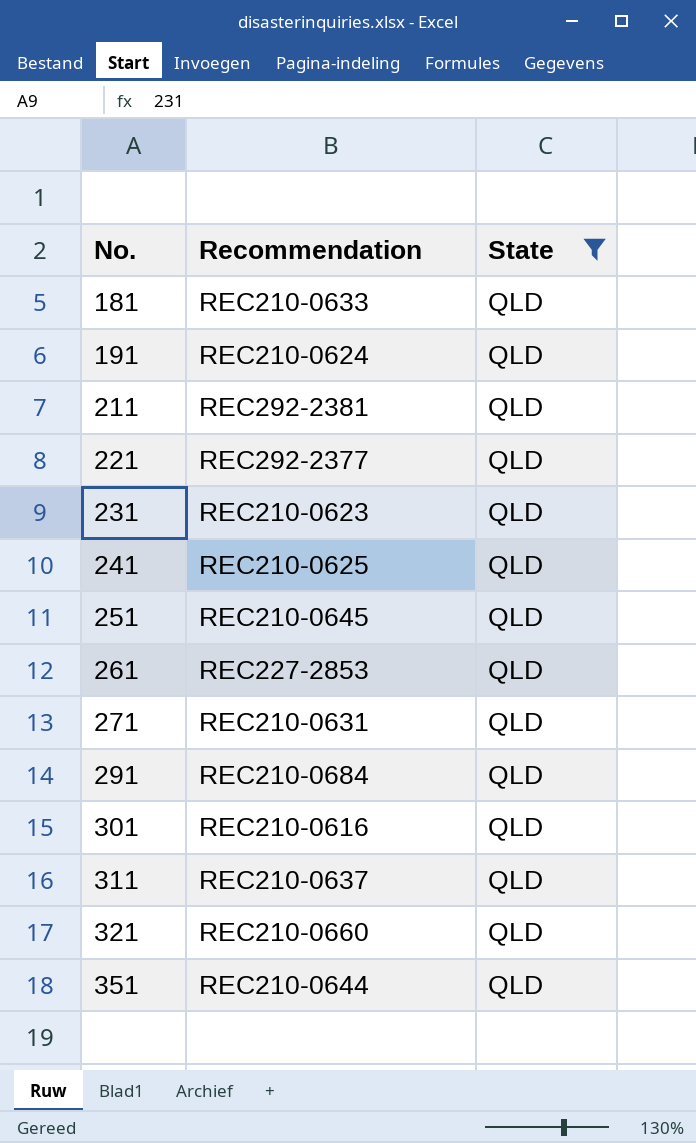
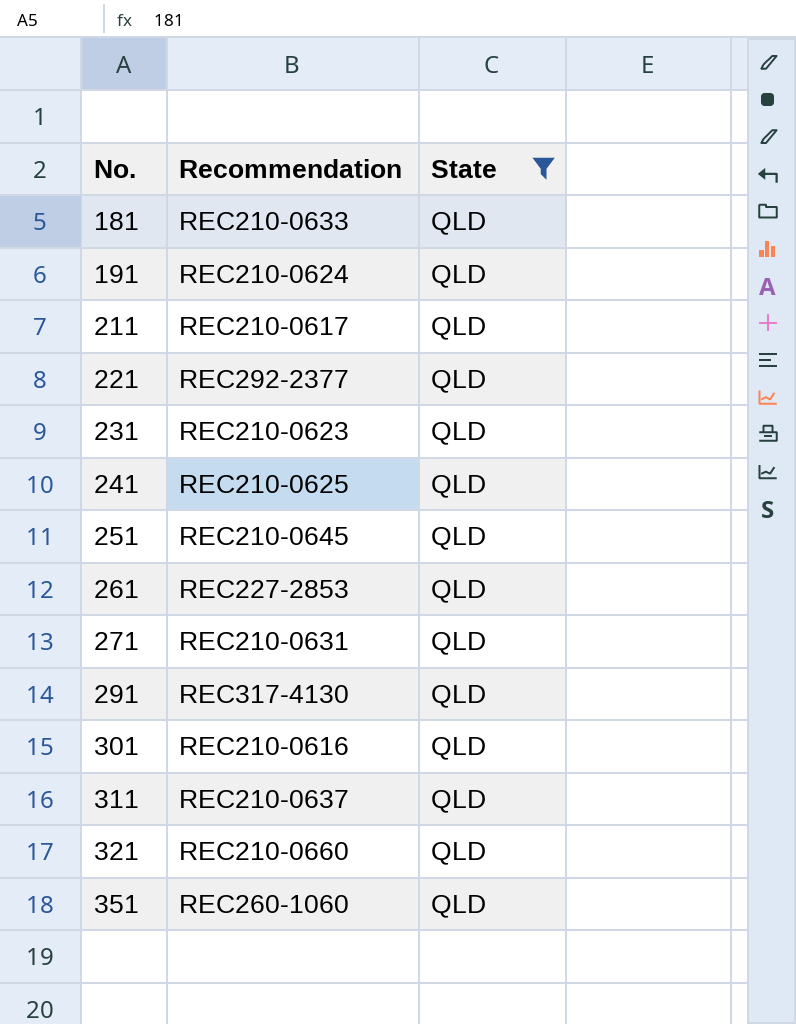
211 | Recommendation: REC292-2381 -> REC210-0617
291 | Recommendation: REC210-0684 -> REC317-4130
351 | Recommendation: REC210-0644 -> REC260-1060

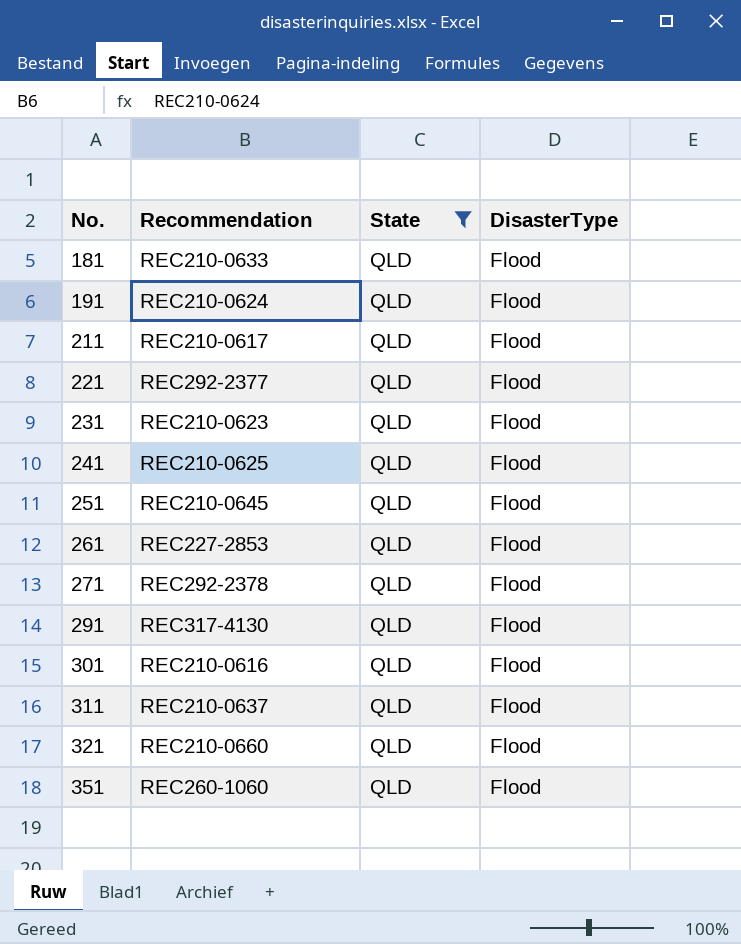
column DisasterType | position: none -> 4
271 | Recommendation: REC210-0631 -> REC292-2378

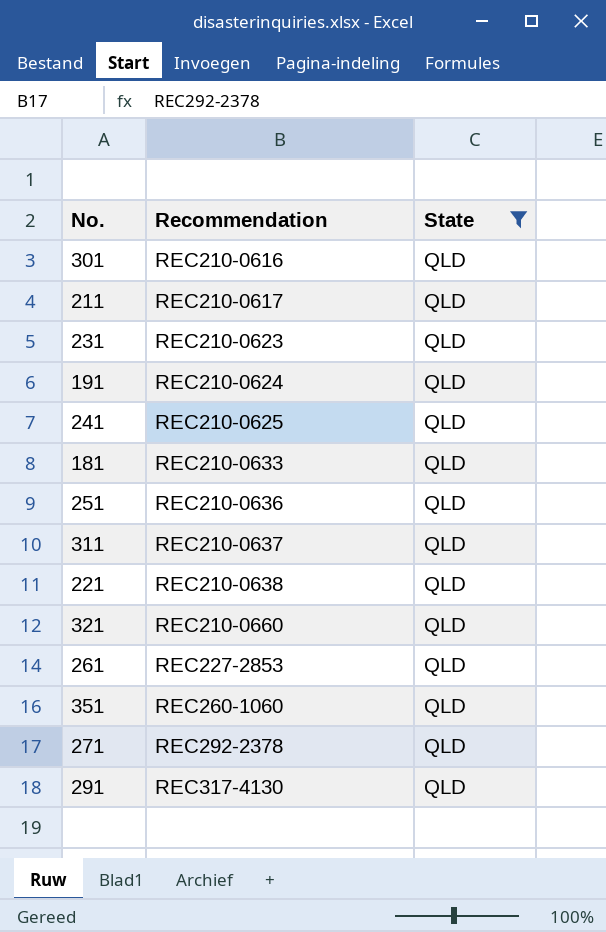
row order: No. ascending -> Recommendation ascending
column DisasterType | position: 4 -> none
251 | Recommendation: REC210-0645 -> REC210-0636
221 | Recommendation: REC292-2377 -> REC210-0638

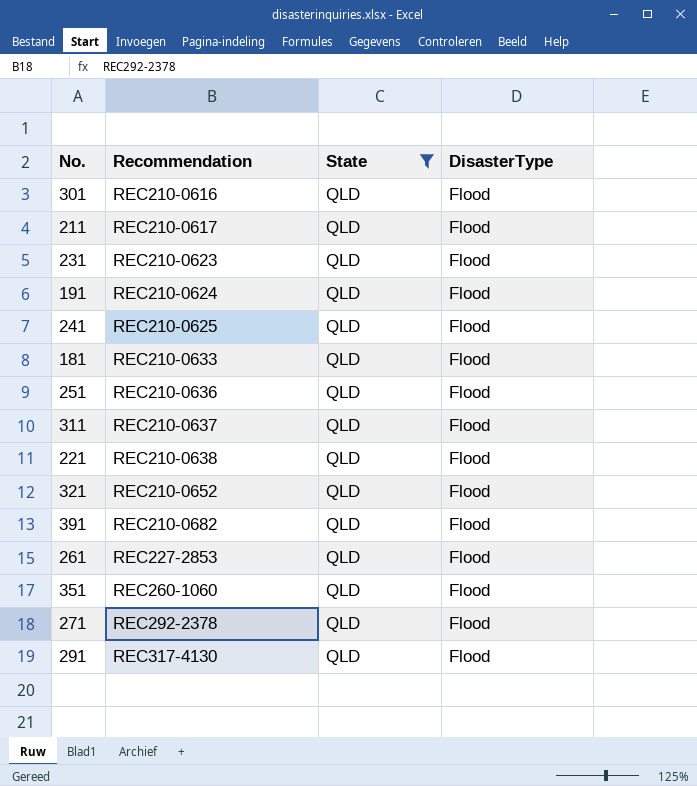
column DisasterType | position: none -> 4
321 | Recommendation: REC210-0660 -> REC210-0652
row 391: none -> REC210-0682 | QLD | Flood

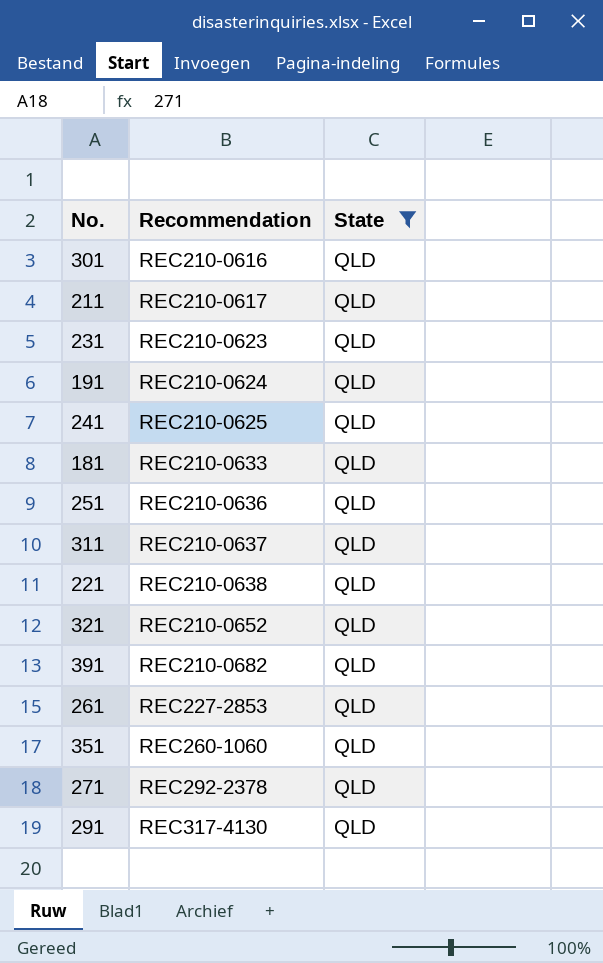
column DisasterType | position: 4 -> none

